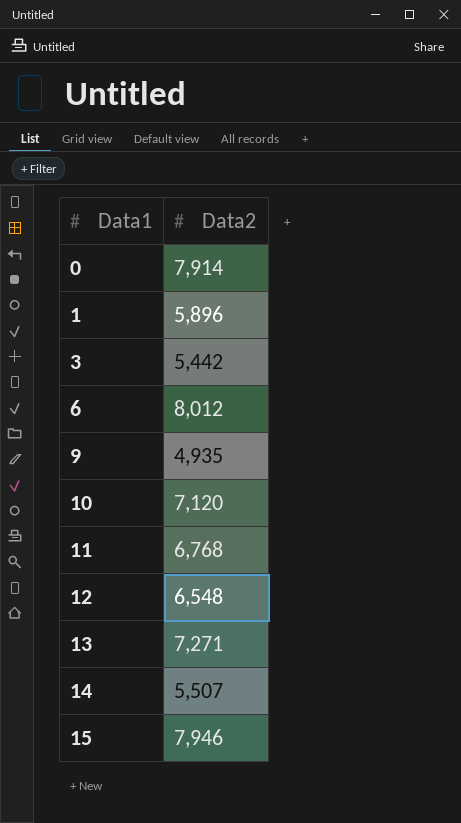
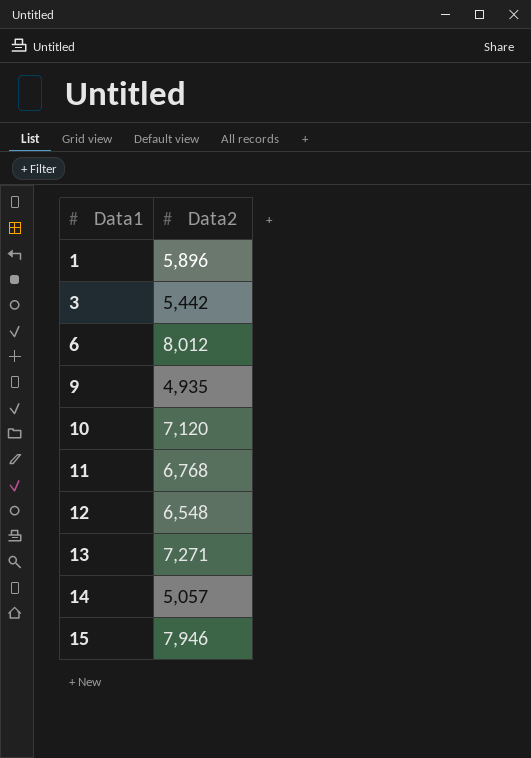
row 0: 7,914 -> none
14 | Data2: 5,507 -> 5,057

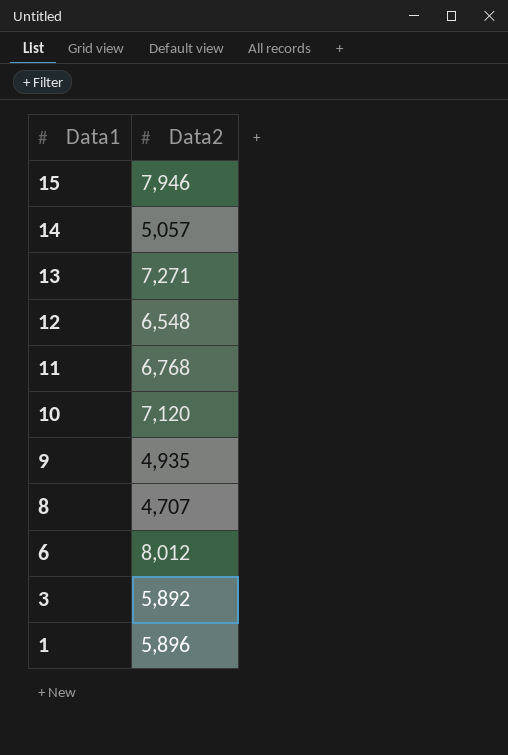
row order: Data1 ascending -> Data1 descending
row 8: none -> 4,707
3 | Data2: 5,442 -> 5,892

